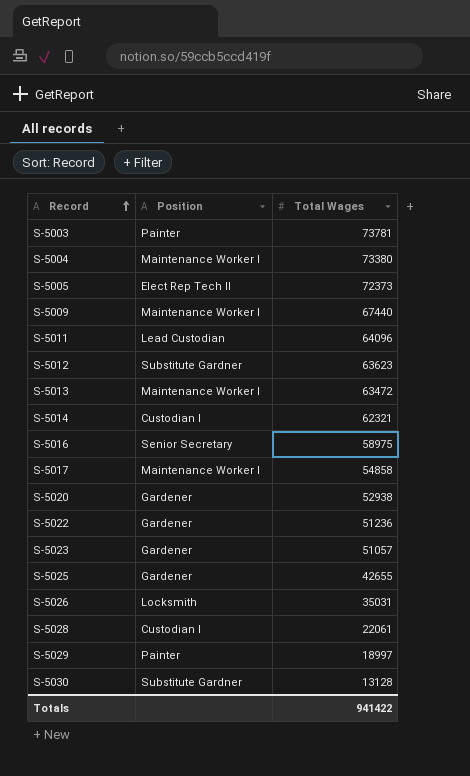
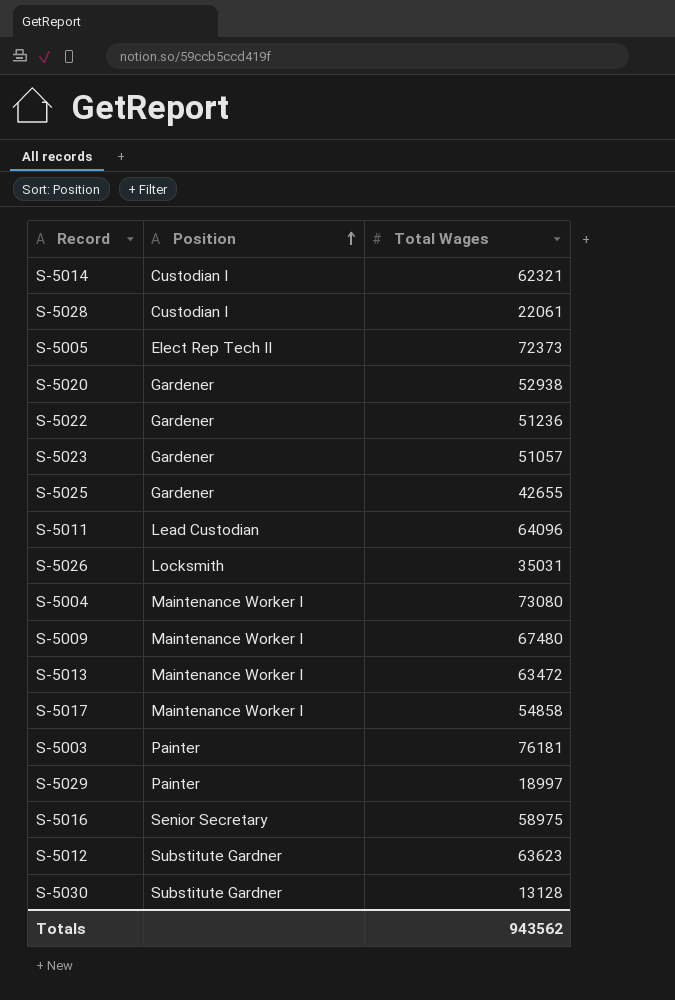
row order: Record ascending -> Position ascending
S-5004 | Total Wages: 73380 -> 73080
S-5009 | Total Wages: 67440 -> 67480
S-5003 | Total Wages: 73781 -> 76181
Totals | Total Wages: 941422 -> 943562

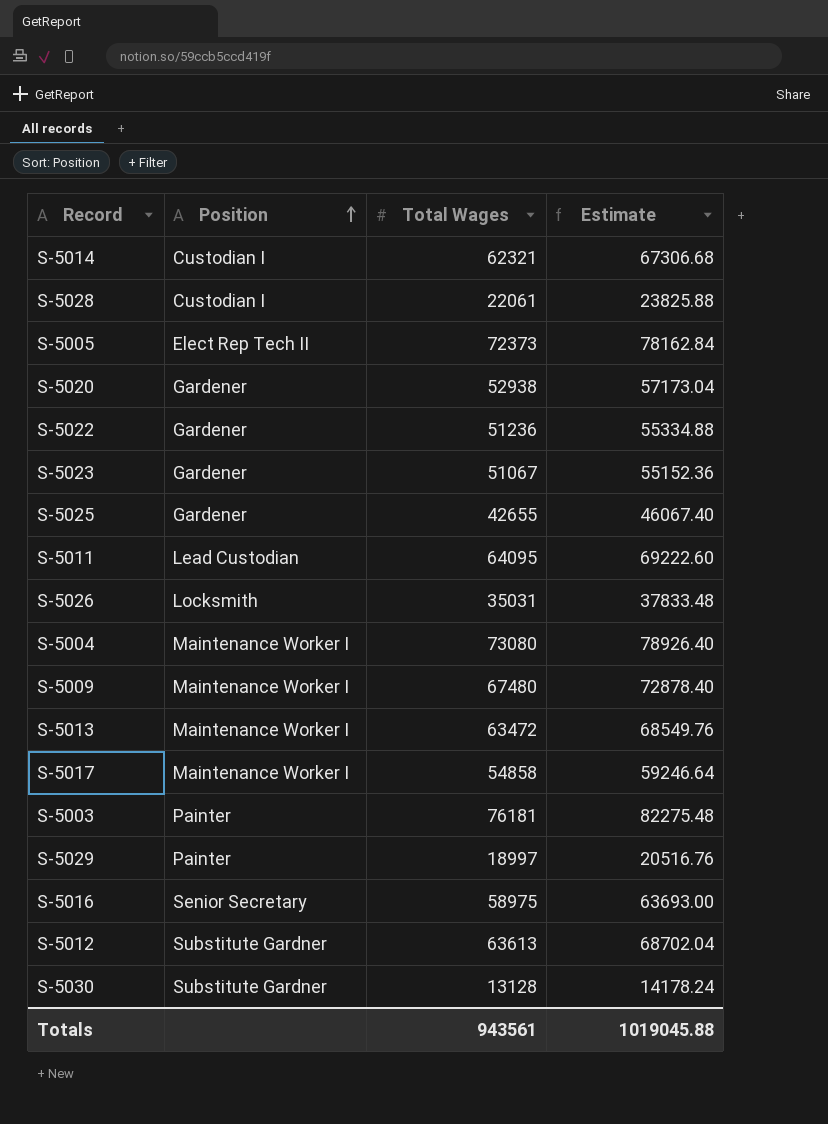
column Estimate | formula: none -> [Total Wages] * 1.08
S-5023 | Total Wages: 51057 -> 51067
S-5011 | Total Wages: 64096 -> 64095
S-5012 | Total Wages: 63623 -> 63613
Totals | Total Wages: 943562 -> 943561

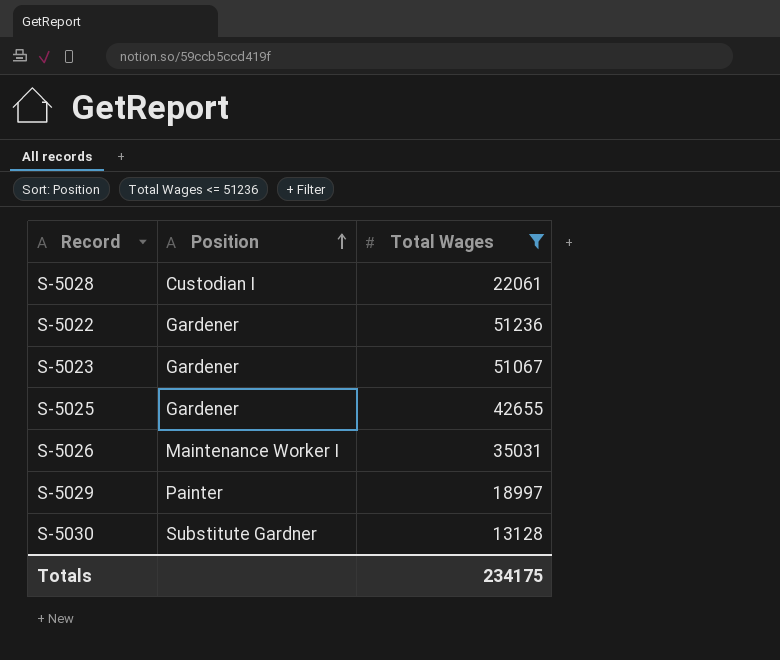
filter: none -> Total Wages <= 51236
column Estimate | formula: [Total Wages] * 1.08 -> none
S-5026 | Position: Locksmith -> Maintenance Worker I
Totals | Total Wages: 943561 -> 234175

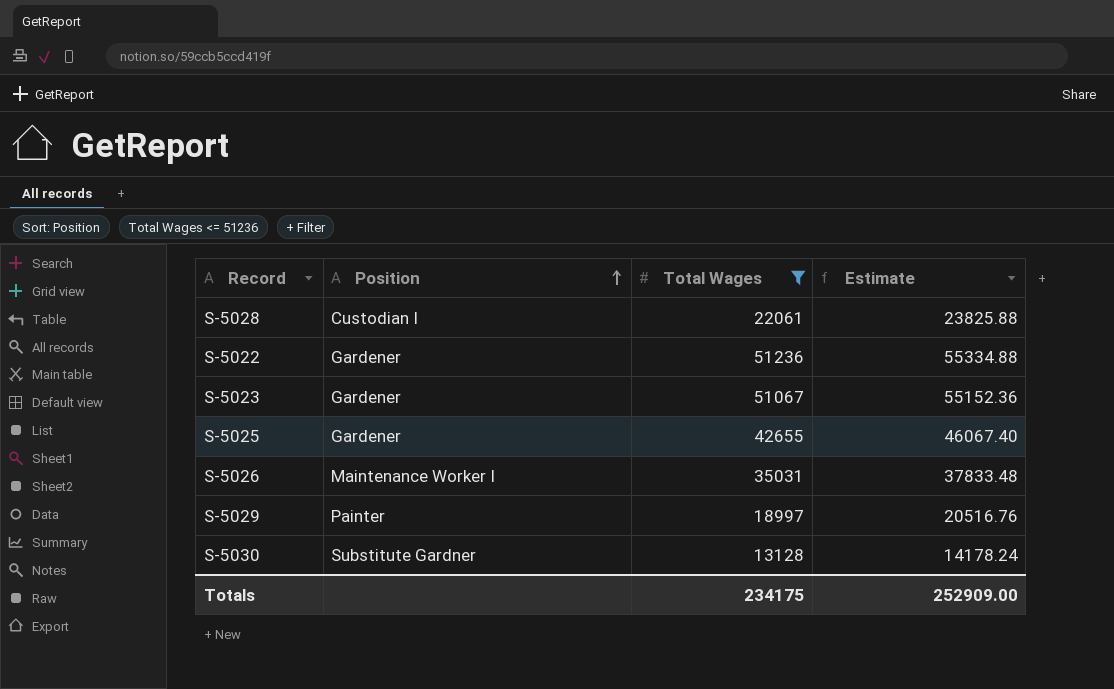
column Estimate | formula: none -> [Total Wages] * 1.08

